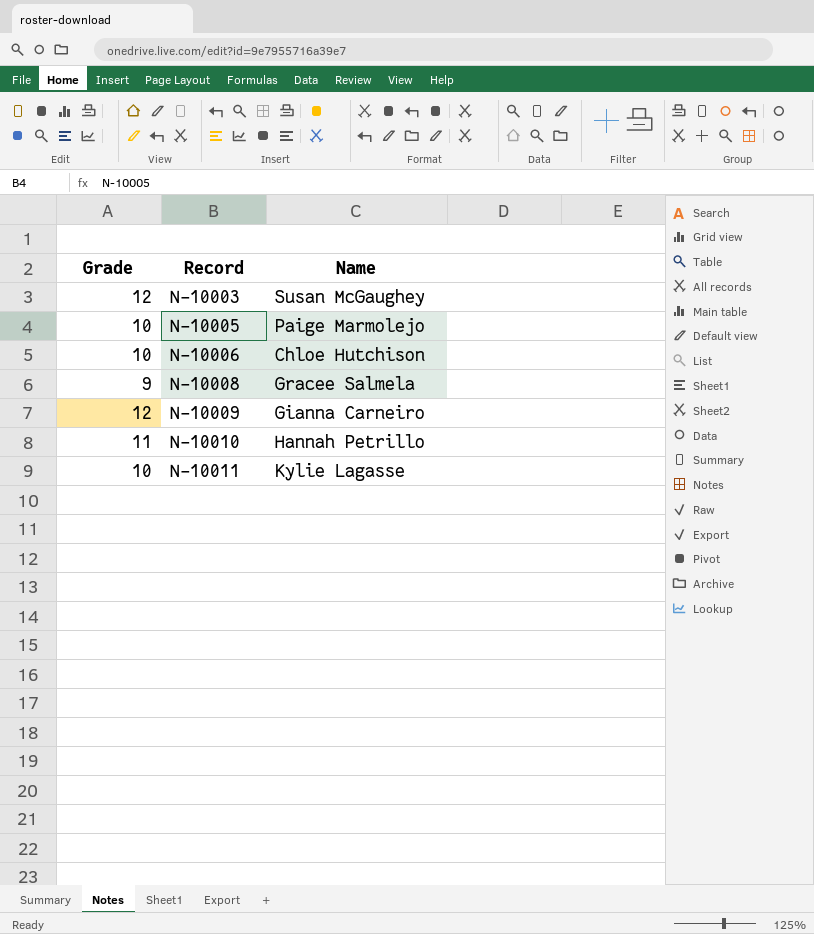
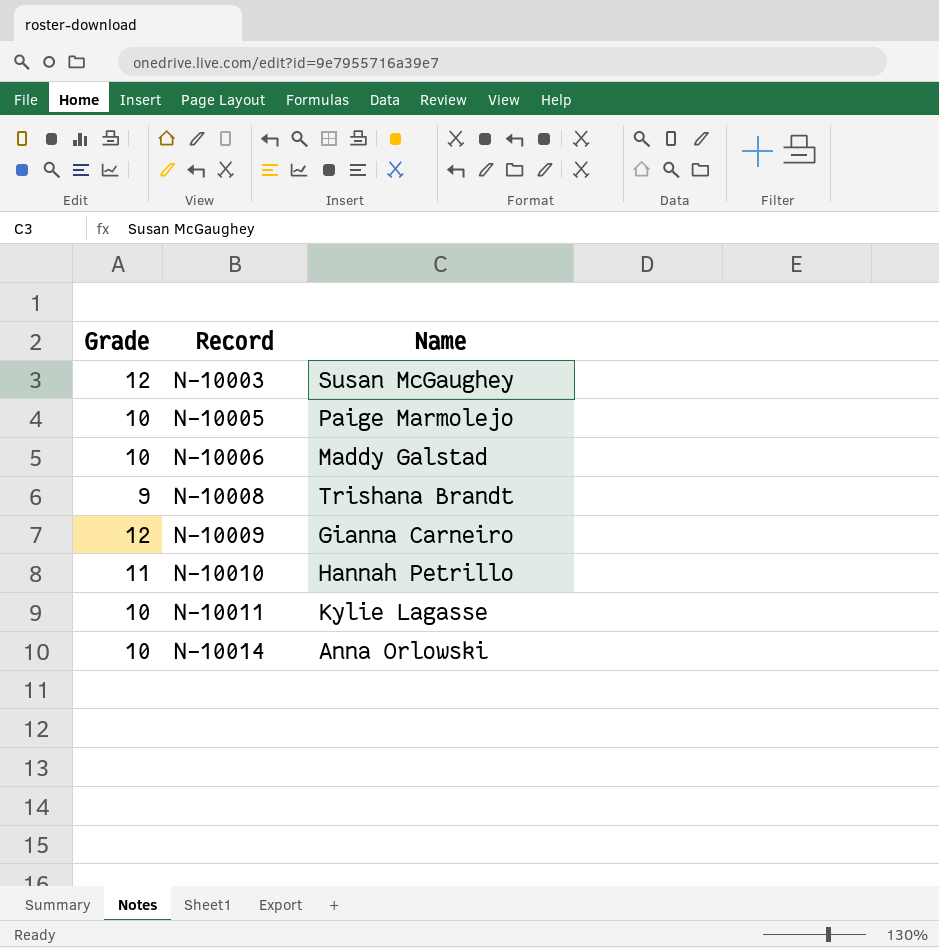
N-10006 | Name: Chloe Hutchison -> Maddy Galstad
N-10008 | Name: Gracee Salmela -> Trishana Brandt
row N-10014: none -> 10 | Anna Orlowski

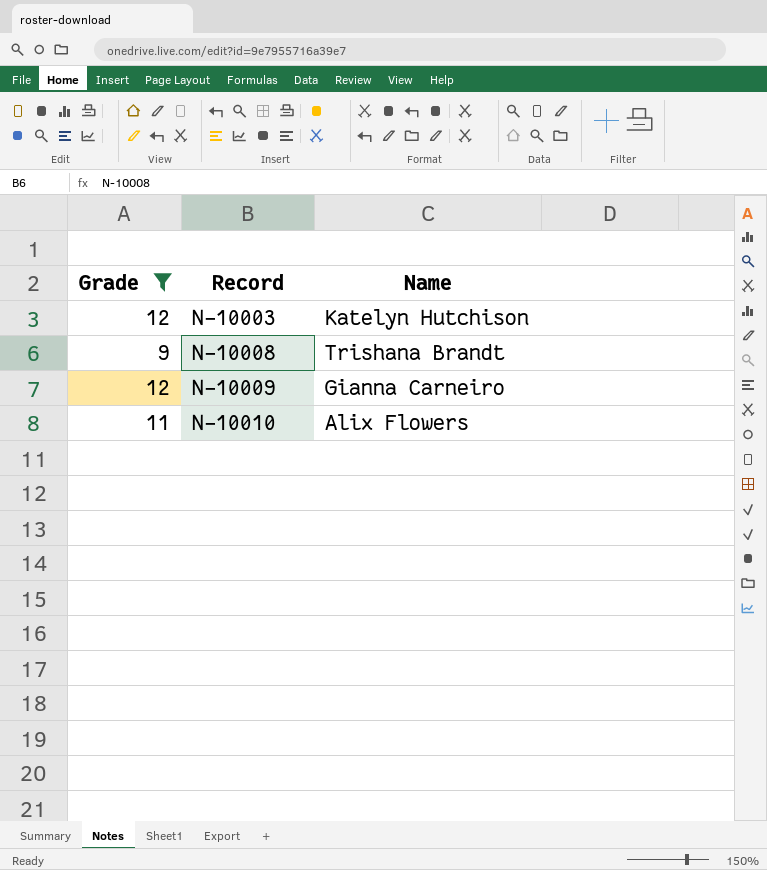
filter: none -> Grade != 10
N-10003 | Name: Susan McGaughey -> Katelyn Hutchison
N-10010 | Name: Hannah Petrillo -> Alix Flowers

